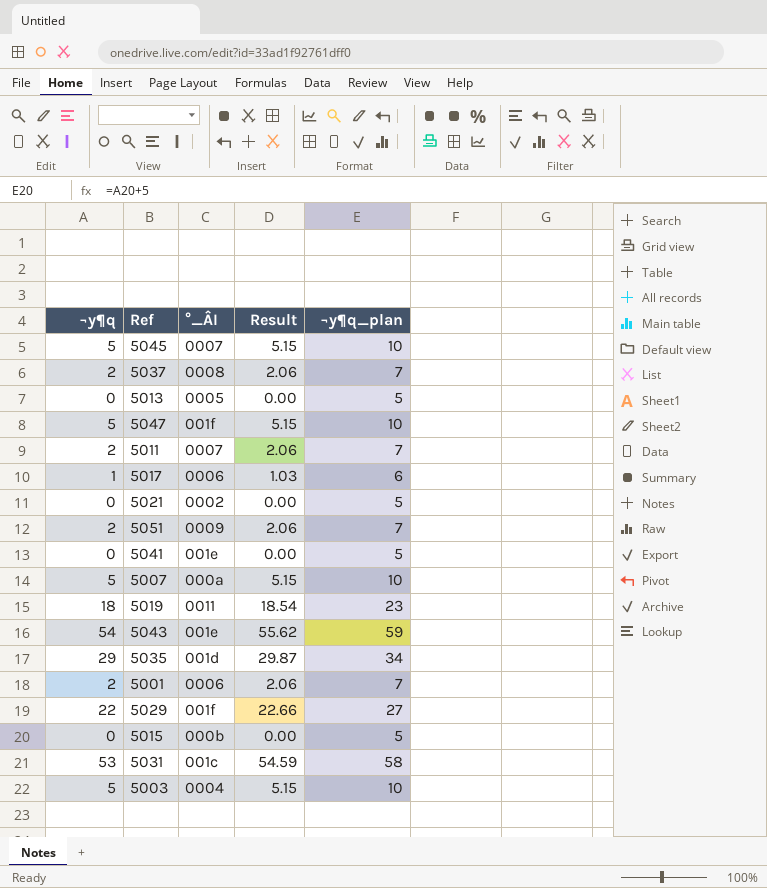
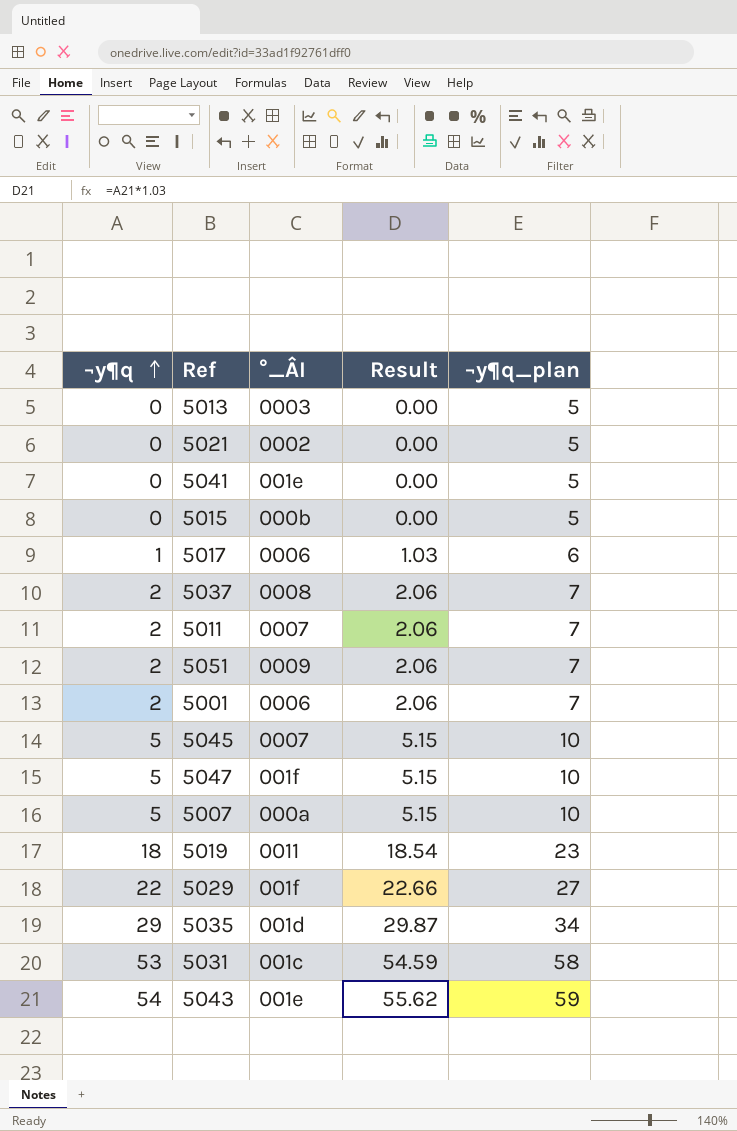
row order: none -> ¬y¶q ascending
row 5003: 5 | 0004 | 5.15 | 10 -> none
5013 | °_ÂI: 0005 -> 0003

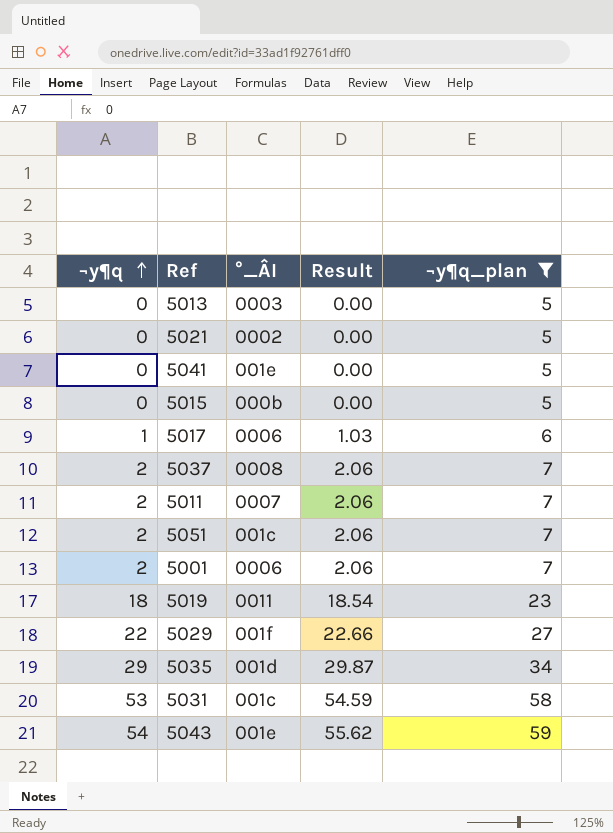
filter: none -> ¬y¶q_plan != 10
5051 | °_ÂI: 0009 -> 001c

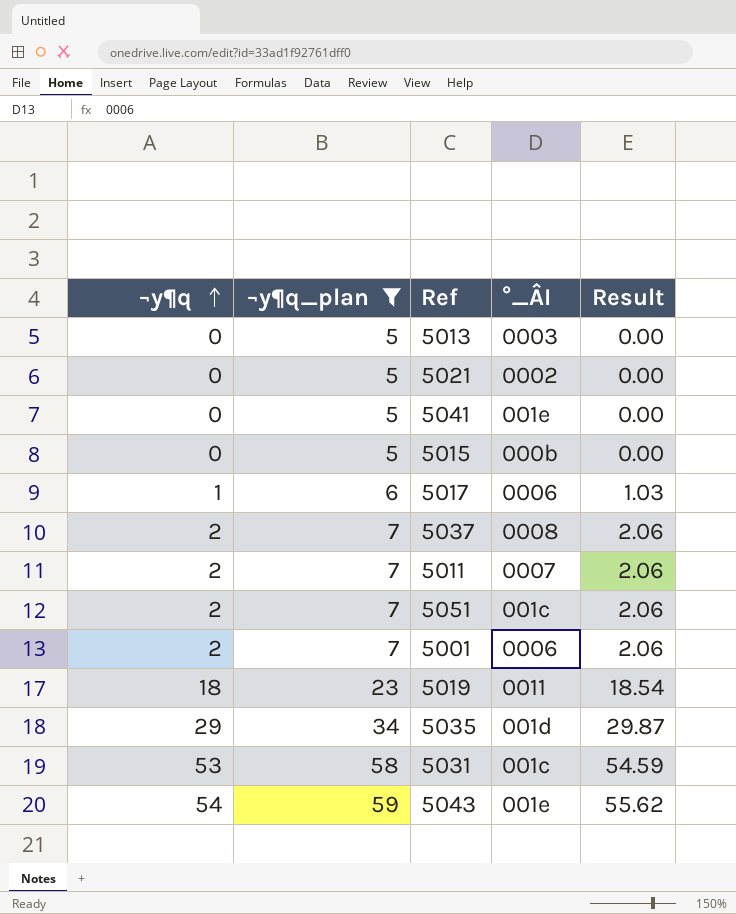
column ¬y¶q_plan | position: 5 -> 2
row 5029: 22 | 001f | 22.66 | 27 -> none

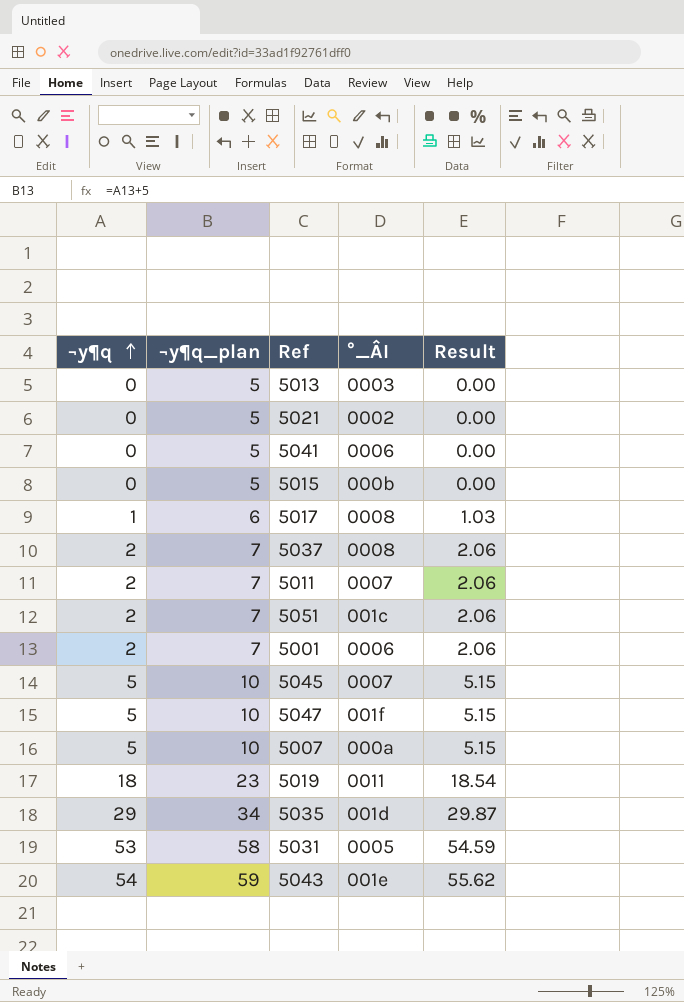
filter: ¬y¶q_plan != 10 -> none
5041 | °_ÂI: 001e -> 0006
5017 | °_ÂI: 0006 -> 0008
5031 | °_ÂI: 001c -> 0005

